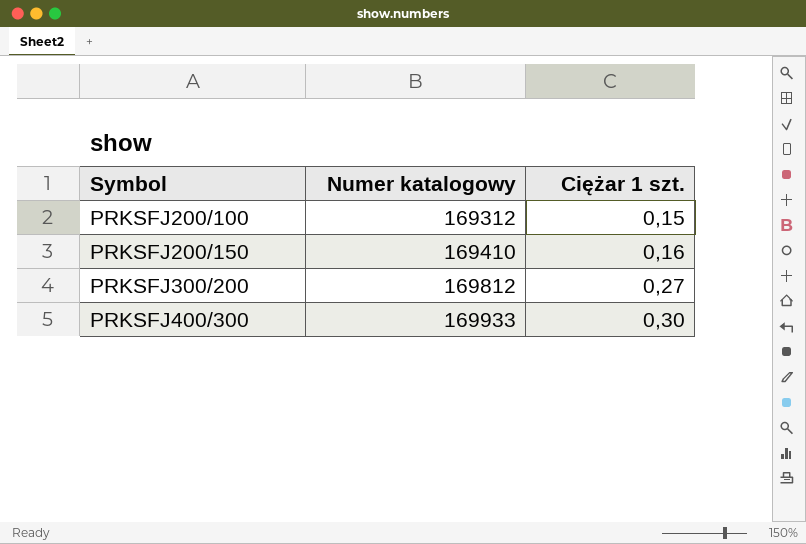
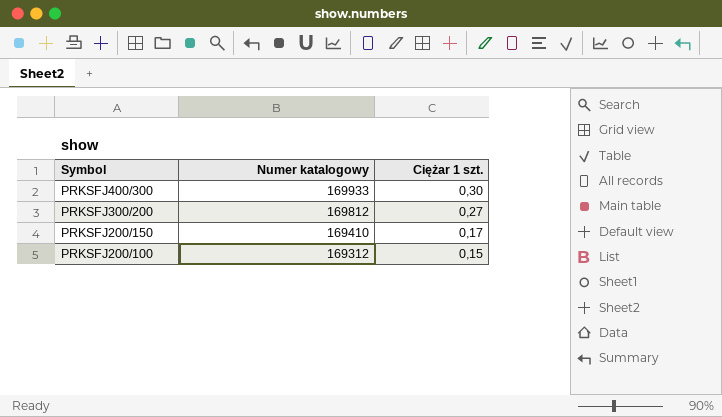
row order: Symbol ascending -> Symbol descending
PRKSFJ200/150 | Ciężar 1 szt.: 0,16 -> 0,17

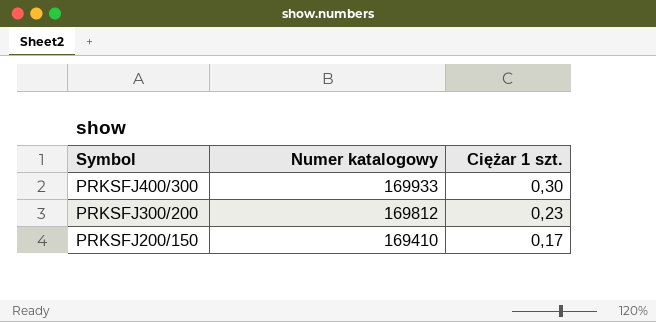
row PRKSFJ200/100: 169312 | 0,15 -> none
PRKSFJ300/200 | Ciężar 1 szt.: 0,27 -> 0,23

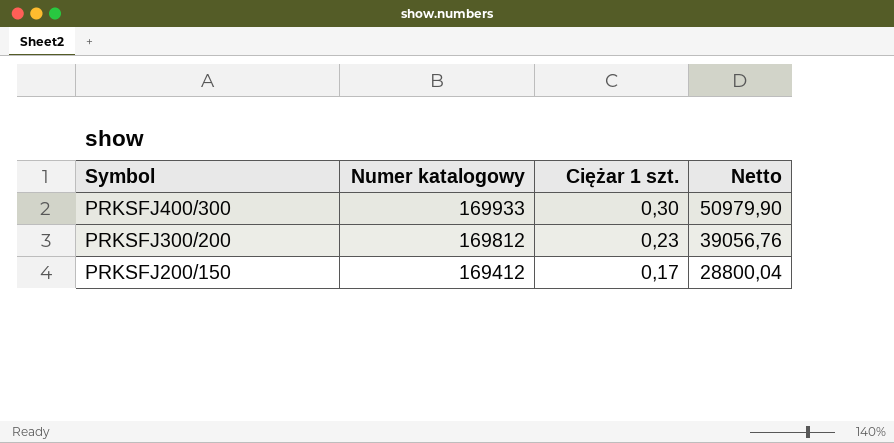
column Netto | formula: none -> [Numer katalogowy] * [Ciężar 1 szt.]
PRKSFJ200/150 | Numer katalogowy: 169410 -> 169412

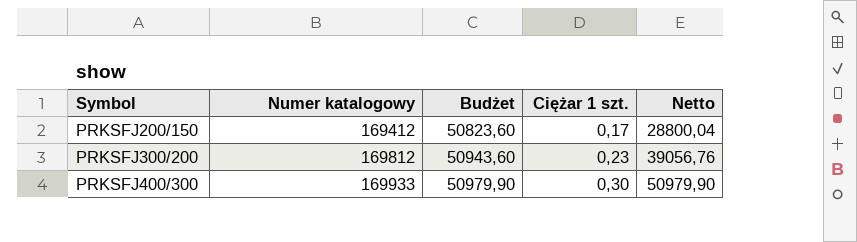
row order: Symbol descending -> Symbol ascending
column Budżet | formula: none -> [Numer katalogowy] * 0,3

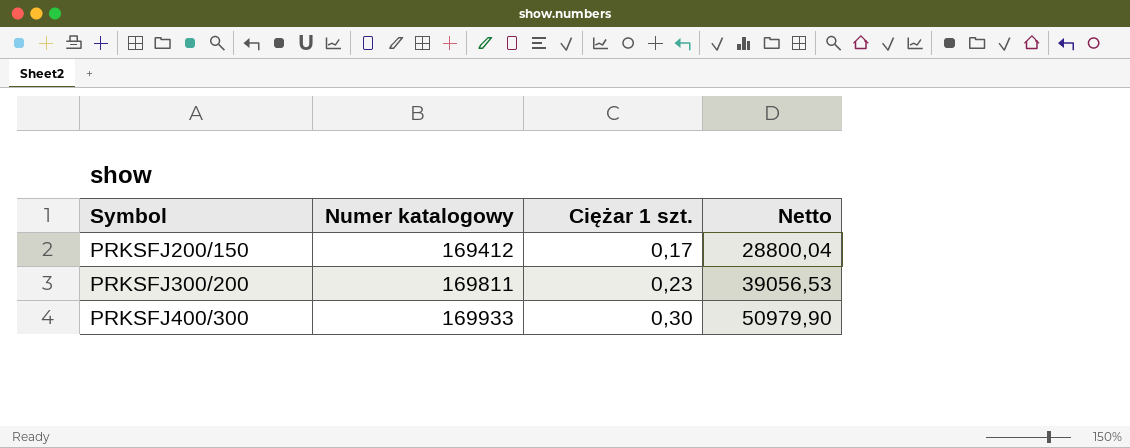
column Budżet | formula: [Numer katalogowy] * 0,3 -> none
PRKSFJ300/200 | Numer katalogowy: 169812 -> 169811
PRKSFJ300/200 | Netto: 39056,76 -> 39056,53

